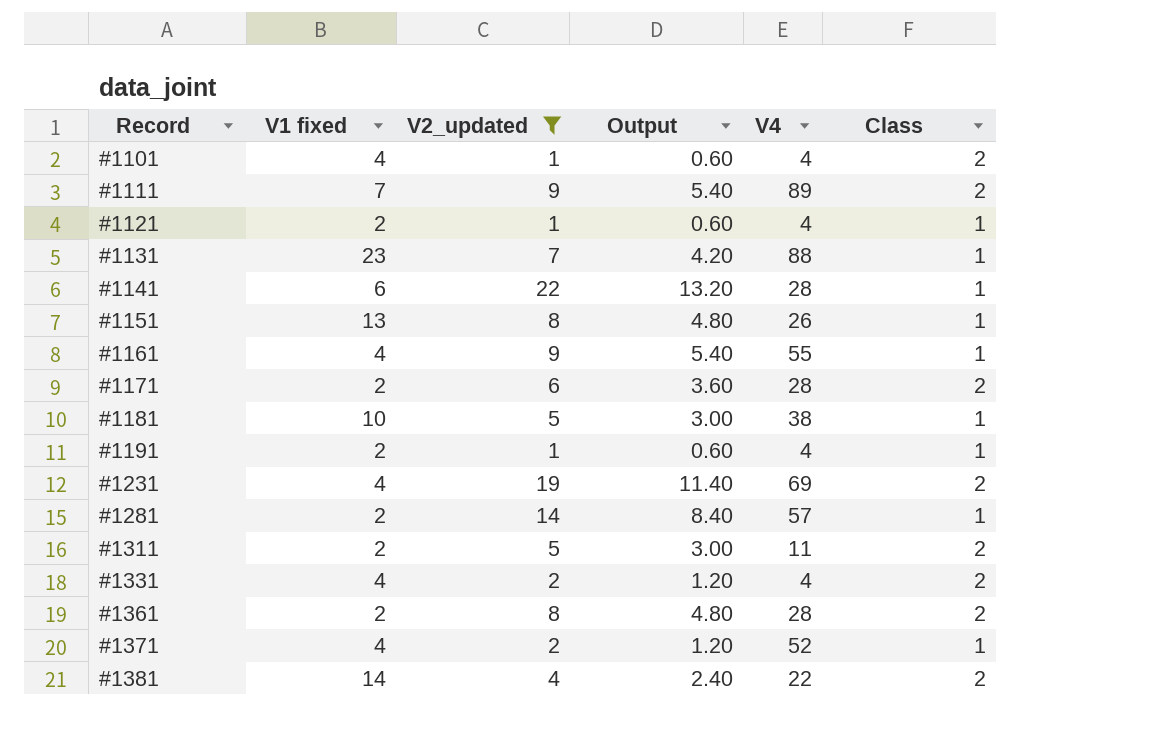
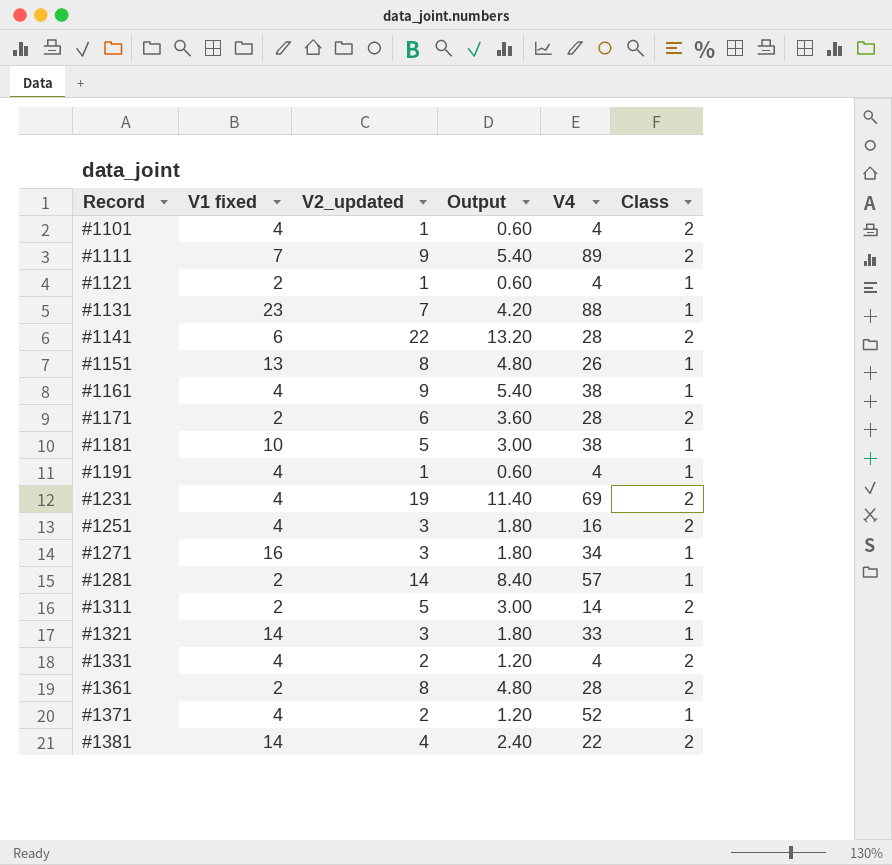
filter: V2_updated != 3 -> none
#1141 | Class: 1 -> 2
#1161 | V4: 55 -> 38
#1191 | V1 fixed: 2 -> 4
#1311 | V4: 11 -> 14

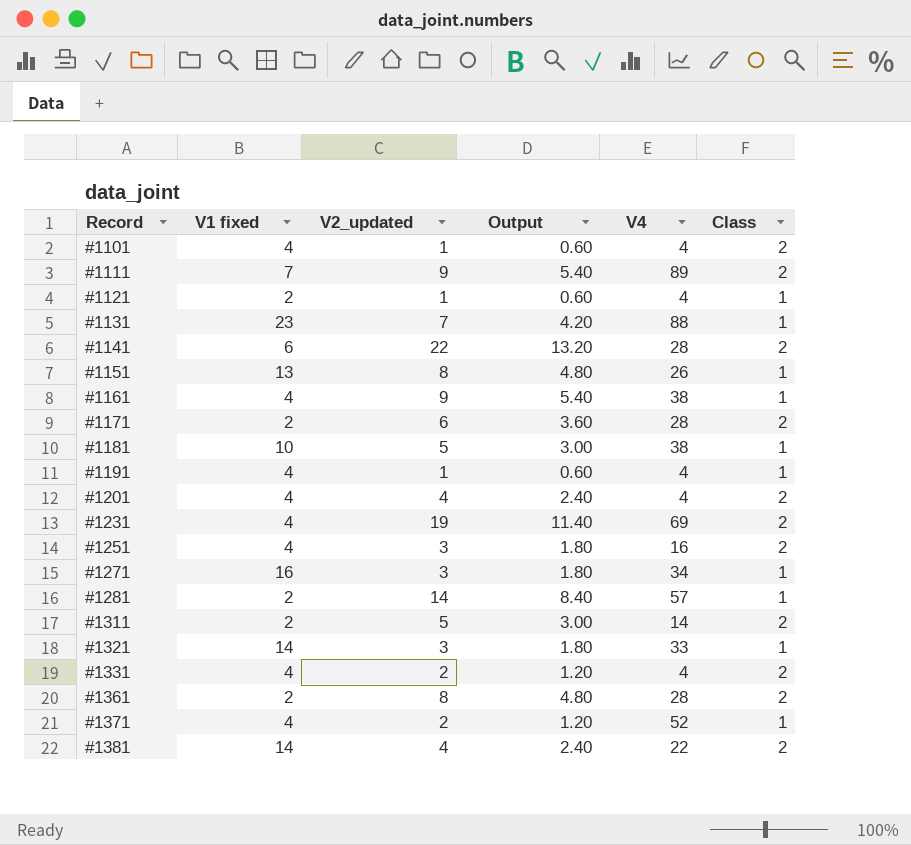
row #1201: none -> 4 | 4 | 2.40 | 4 | 2

